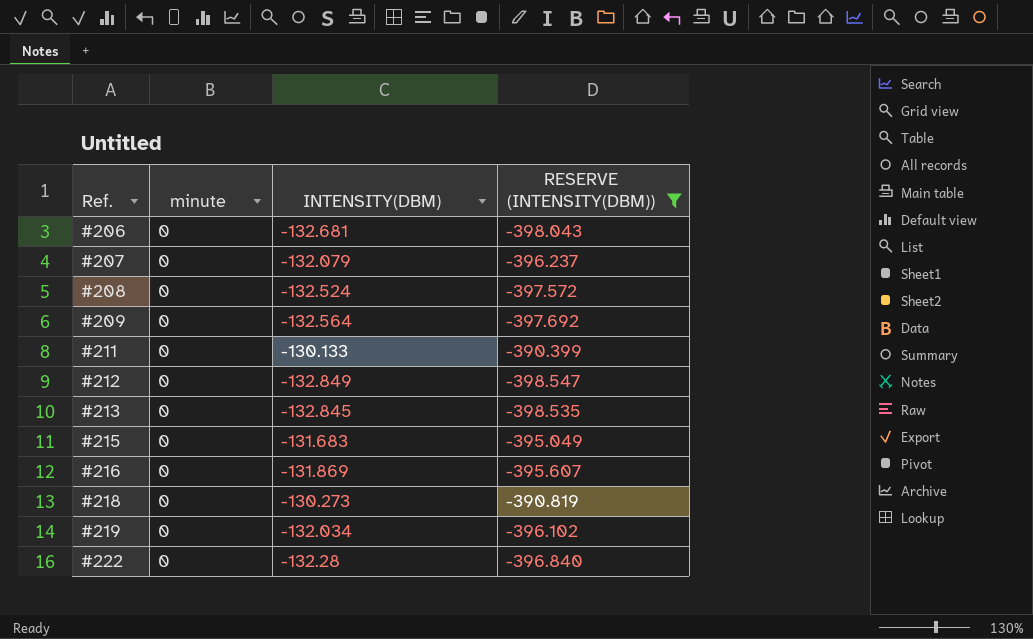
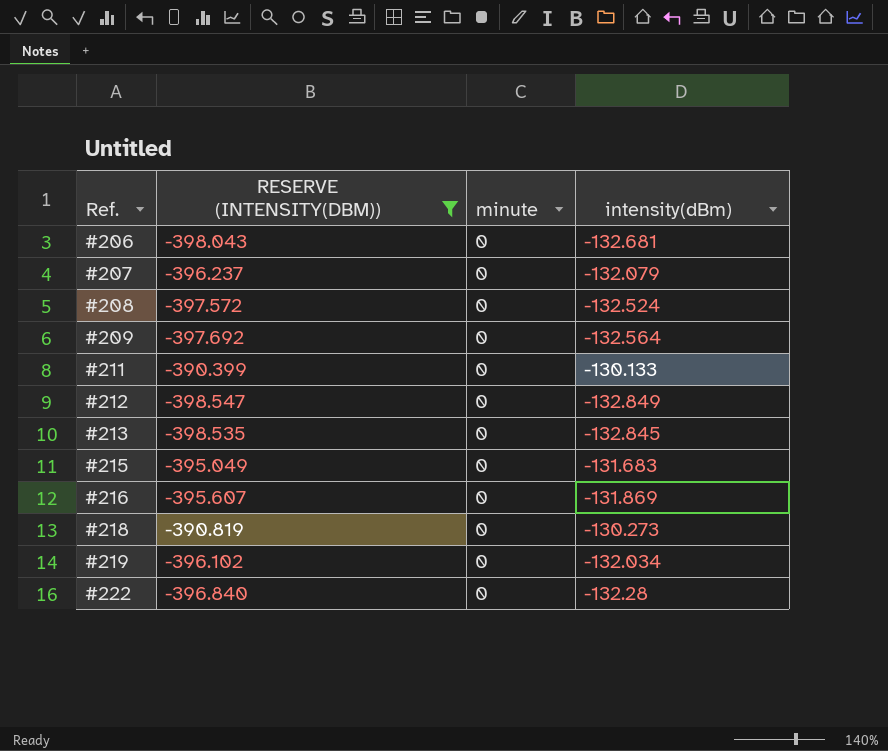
column RESERVE (INTENSITY(DBM)) | position: 4 -> 2
column name: INTENSITY(DBM) -> intensity(dBm)

